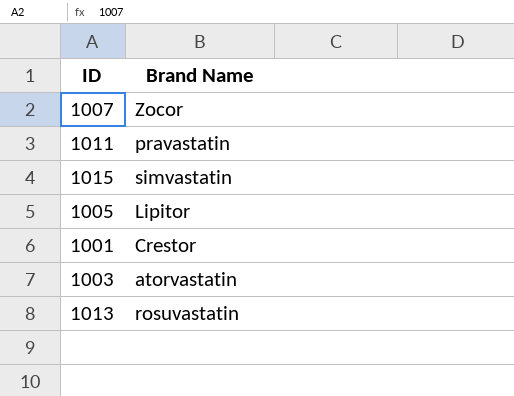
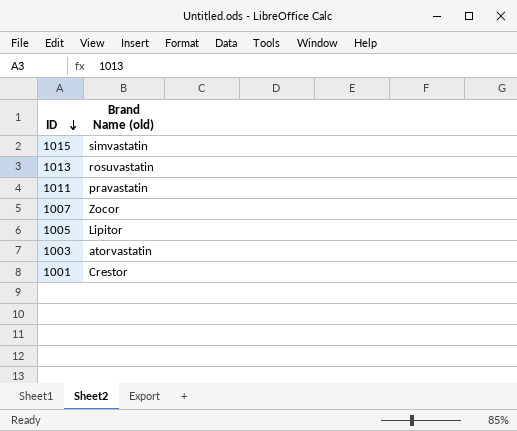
row order: none -> ID descending
column name: Brand Name -> Brand Name (old)

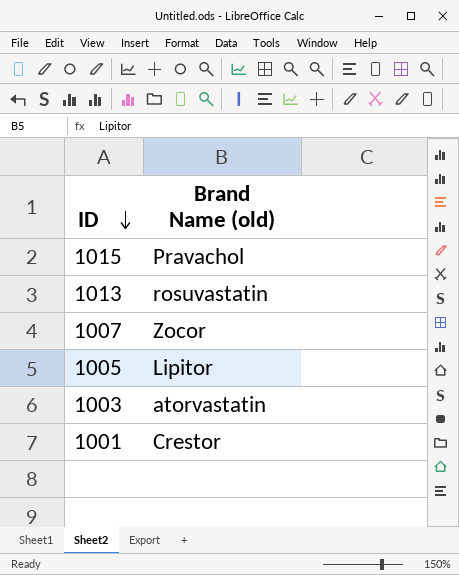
row 1011: pravastatin -> none
1015 | Brand Name (old): simvastatin -> Pravachol

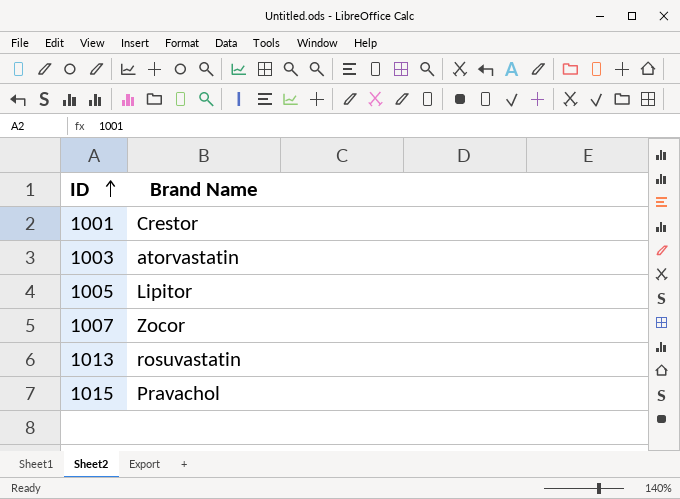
row order: ID descending -> ID ascending
column name: Brand Name (old) -> Brand Name

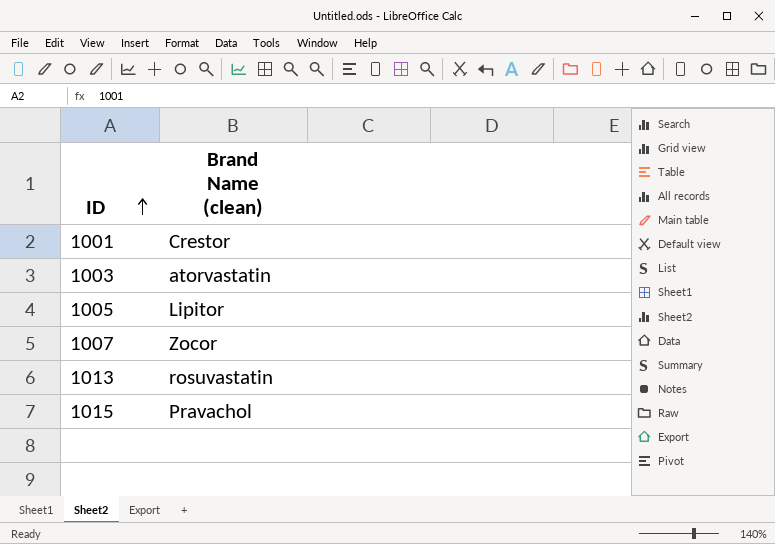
column name: Brand Name -> Brand Name (clean)

